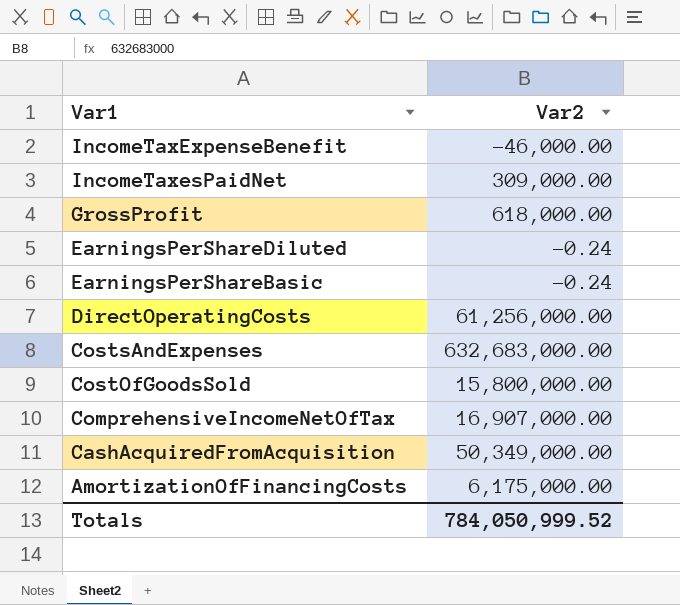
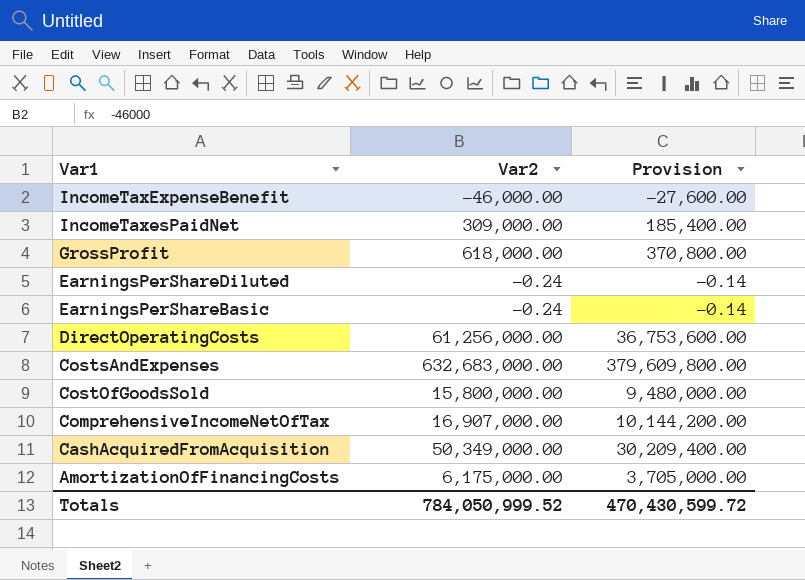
column Provision | formula: none -> [Var2] * 0.6

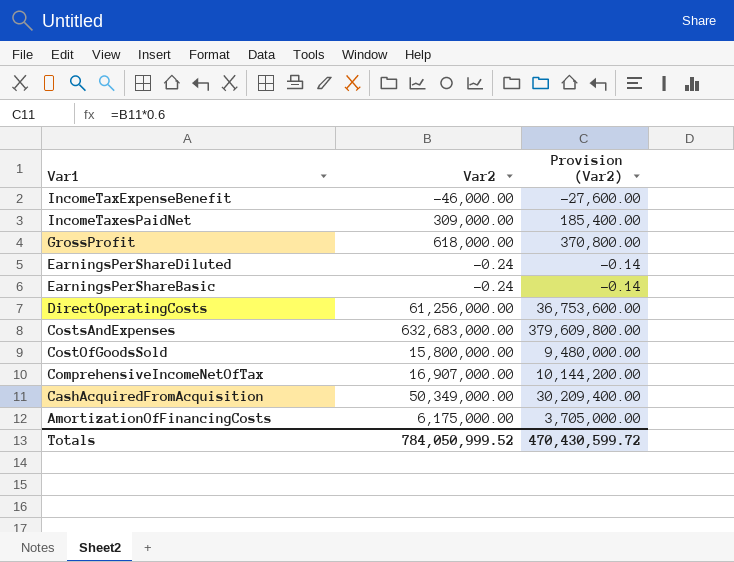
column name: Provision -> Provision (Var2)

